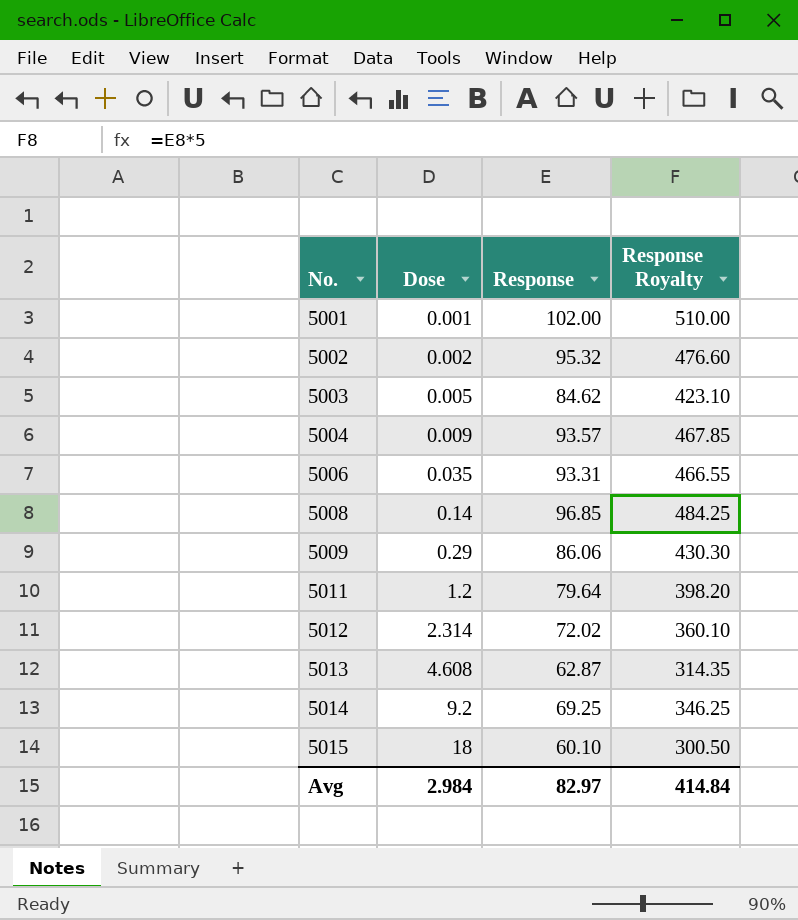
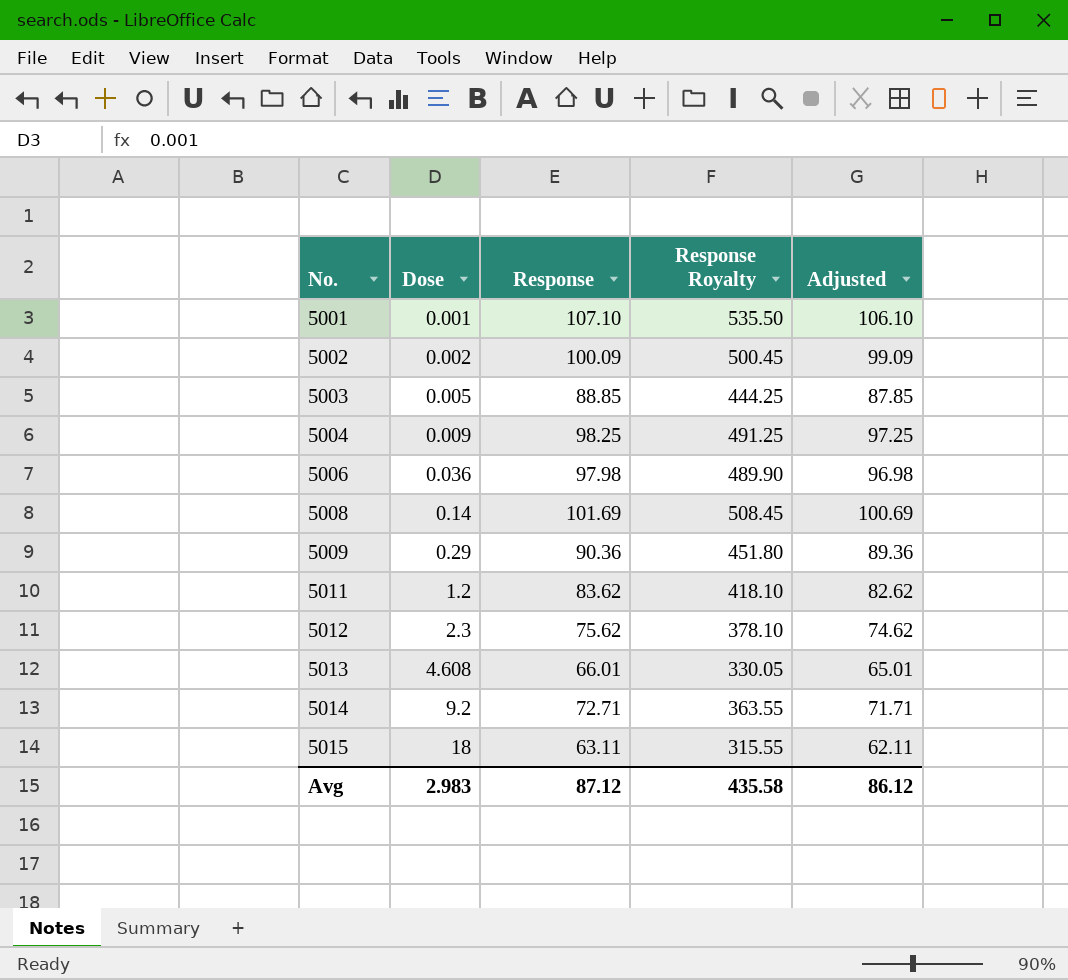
column Adjusted | formula: none -> [Response] - 1
5001 | Response: 102.00 -> 107.10
5001 | Response Royalty: 510.00 -> 535.50
5002 | Response: 95.32 -> 100.09
5002 | Response Royalty: 476.60 -> 500.45
5003 | Response: 84.62 -> 88.85
5003 | Response Royalty: 423.10 -> 444.25
5004 | Response: 93.57 -> 98.25
5004 | Response Royalty: 467.85 -> 491.25
5006 | Dose: 0.035 -> 0.036
5006 | Response: 93.31 -> 97.98
5006 | Response Royalty: 466.55 -> 489.90
5008 | Response: 96.85 -> 101.69
5008 | Response Royalty: 484.25 -> 508.45
5009 | Response: 86.06 -> 90.36
5009 | Response Royalty: 430.30 -> 451.80
5011 | Response: 79.64 -> 83.62
5011 | Response Royalty: 398.20 -> 418.10
5012 | Dose: 2.314 -> 2.3
5012 | Response: 72.02 -> 75.62
5012 | Response Royalty: 360.10 -> 378.10
5013 | Response: 62.87 -> 66.01
5013 | Response Royalty: 314.35 -> 330.05
5014 | Response: 69.25 -> 72.71
5014 | Response Royalty: 346.25 -> 363.55
5015 | Response: 60.10 -> 63.11
5015 | Response Royalty: 300.50 -> 315.55
Avg | Dose: 2.984 -> 2.983
Avg | Response: 82.97 -> 87.12
Avg | Response Royalty: 414.84 -> 435.58

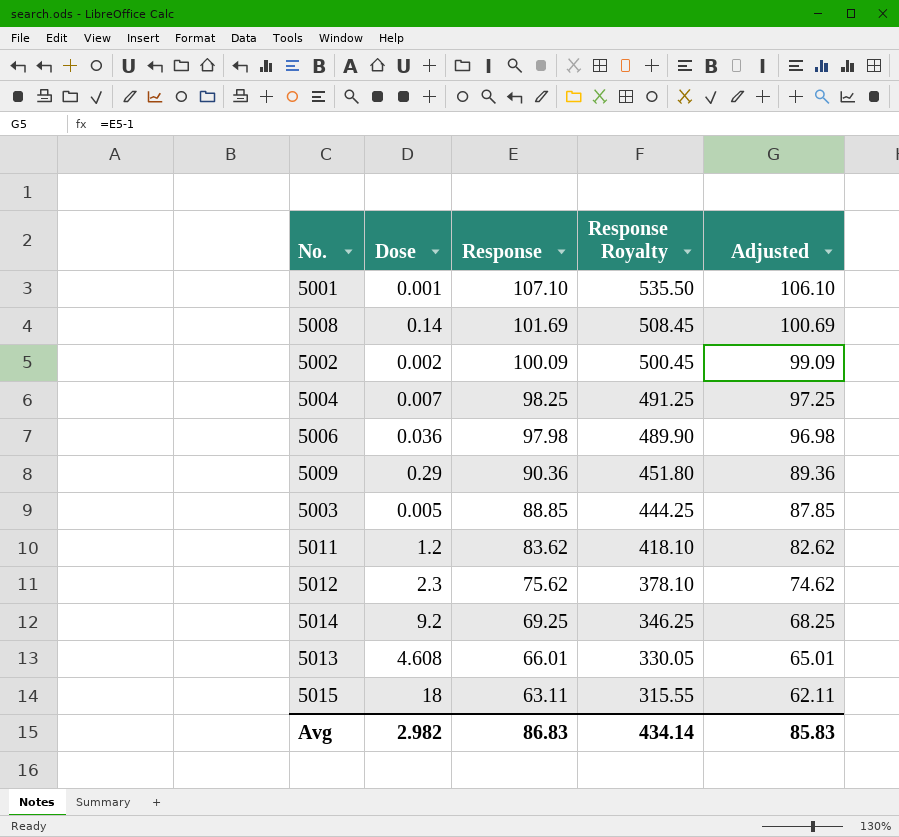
row order: No. ascending -> Response descending
5004 | Dose: 0.009 -> 0.007
5014 | Response: 72.71 -> 69.25
5014 | Response Royalty: 363.55 -> 346.25
5014 | Adjusted: 71.71 -> 68.25
Avg | Dose: 2.983 -> 2.982
Avg | Response: 87.12 -> 86.83
Avg | Response Royalty: 435.58 -> 434.14
Avg | Adjusted: 86.12 -> 85.83

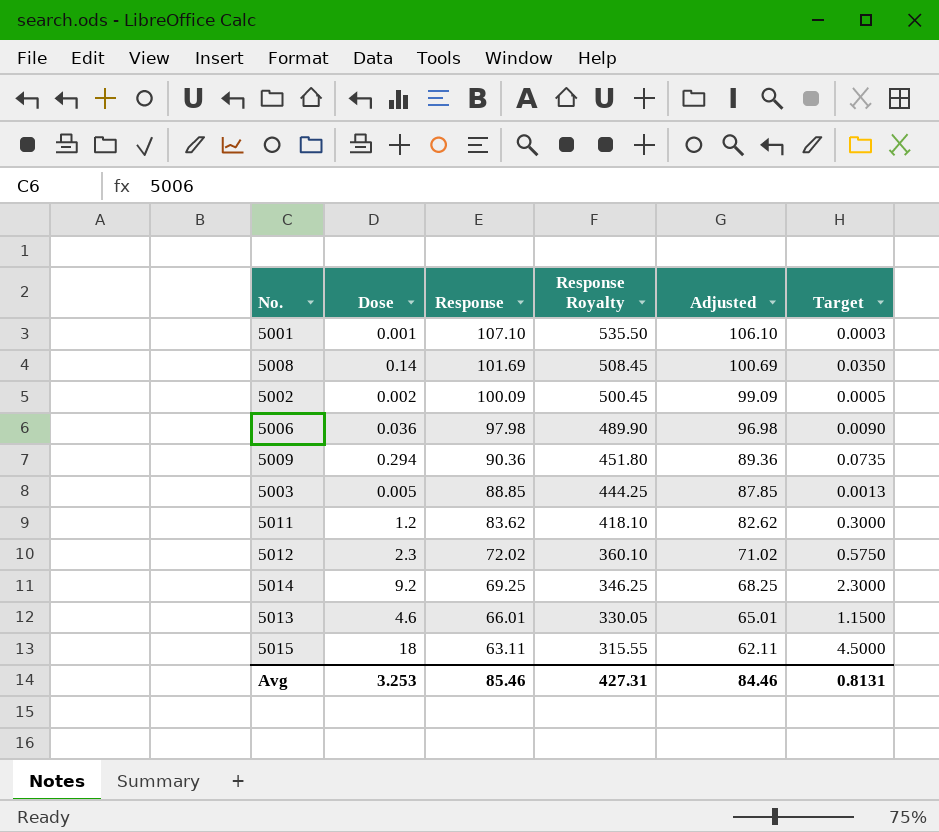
column Target | formula: none -> [Dose] * 0.25
row 5004: 0.007 | 98.25 | 491.25 | 97.25 -> none
5009 | Dose: 0.29 -> 0.294
5012 | Response: 75.62 -> 72.02
5012 | Response Royalty: 378.10 -> 360.10
5012 | Adjusted: 74.62 -> 71.02
5013 | Dose: 4.608 -> 4.6
Avg | Dose: 2.982 -> 3.253
Avg | Response: 86.83 -> 85.46
Avg | Response Royalty: 434.14 -> 427.31
Avg | Adjusted: 85.83 -> 84.46

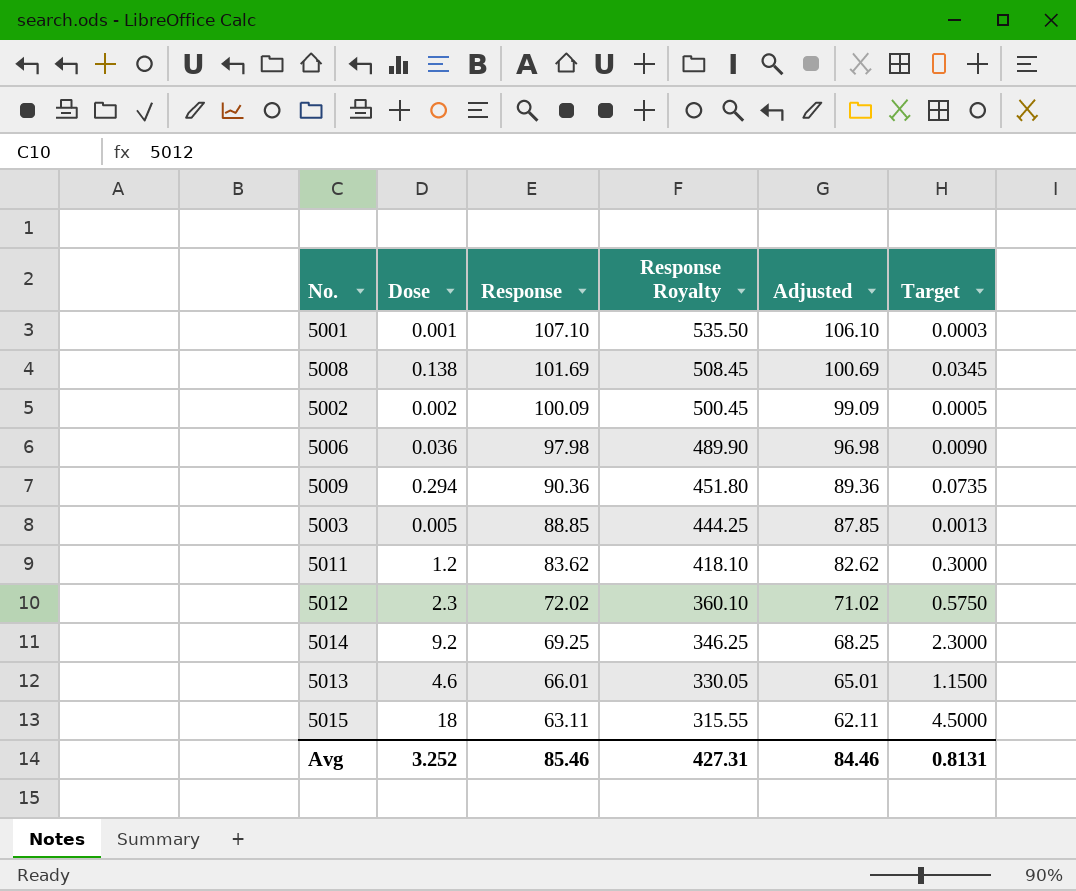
5008 | Dose: 0.14 -> 0.138
5008 | Target: 0.0350 -> 0.0345
Avg | Dose: 3.253 -> 3.252

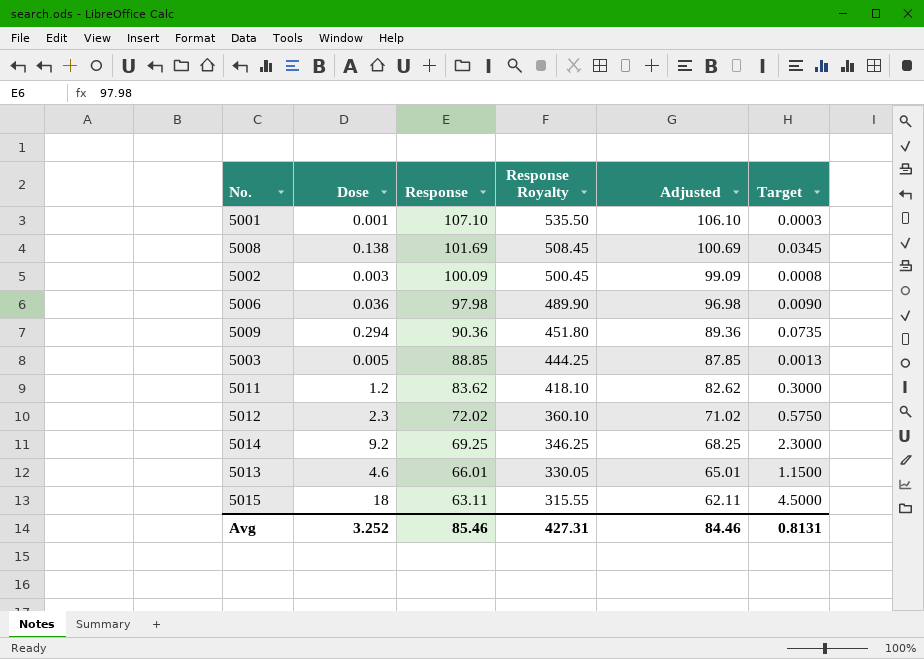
5002 | Dose: 0.002 -> 0.003
5002 | Target: 0.0005 -> 0.0008

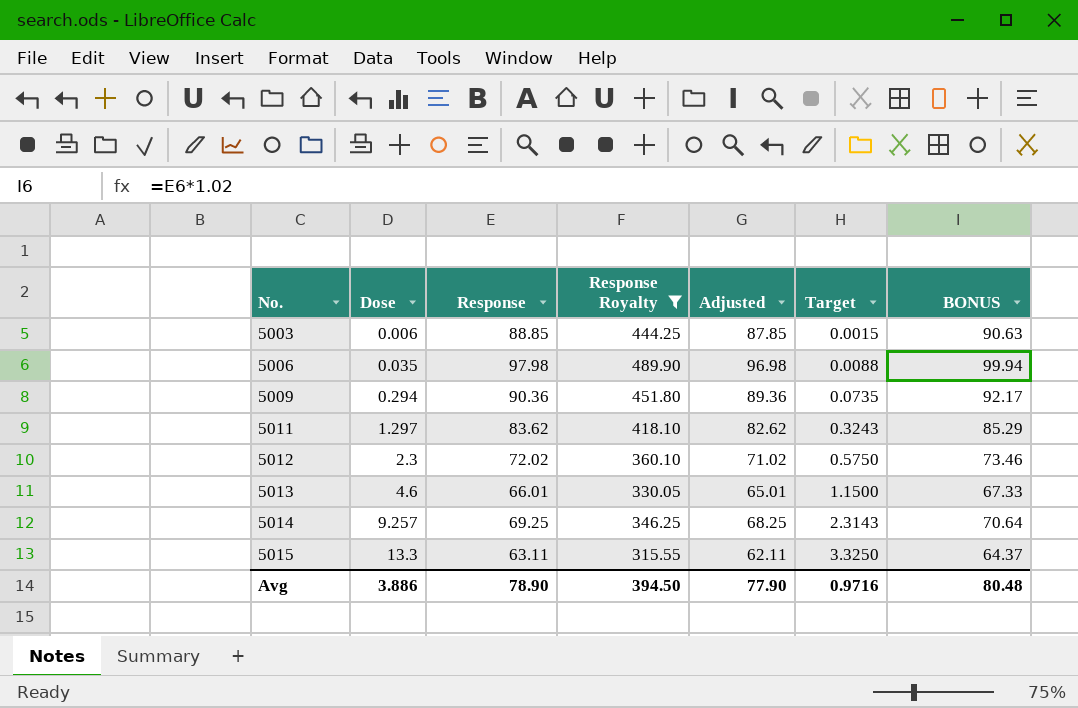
filter: none -> Response Royalty <= 489.90
row order: Response descending -> No. ascending
column BONUS | formula: none -> [Response] * 1.02
5003 | Dose: 0.005 -> 0.006
5003 | Target: 0.0013 -> 0.0015
5006 | Dose: 0.036 -> 0.035
5006 | Target: 0.0090 -> 0.0088
5011 | Dose: 1.2 -> 1.297
5011 | Target: 0.3000 -> 0.3243
5014 | Dose: 9.2 -> 9.257
5014 | Target: 2.3000 -> 2.3143
5015 | Dose: 18 -> 13.3
5015 | Target: 4.5000 -> 3.3250
Avg | Dose: 3.252 -> 3.886
Avg | Response: 85.46 -> 78.90
Avg | Response Royalty: 427.31 -> 394.50
Avg | Adjusted: 84.46 -> 77.90
Avg | Target: 0.8131 -> 0.9716

